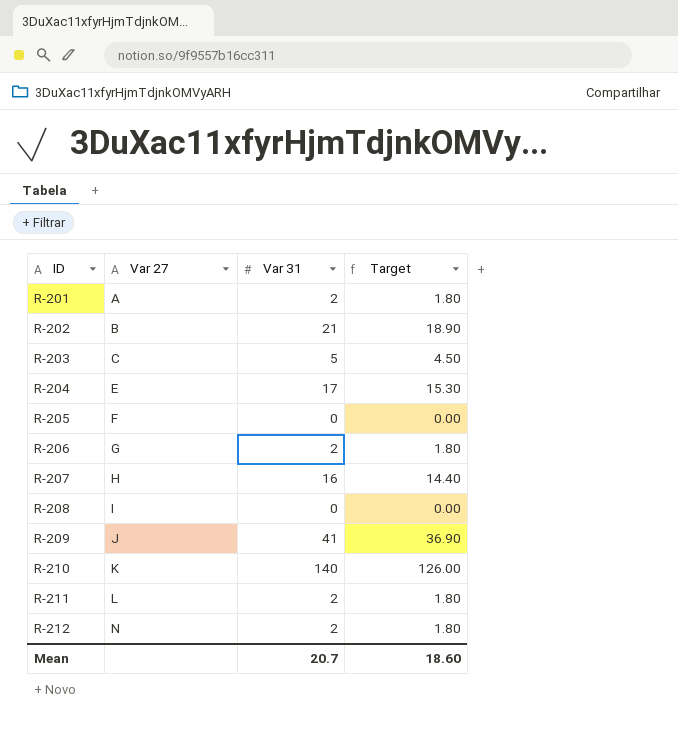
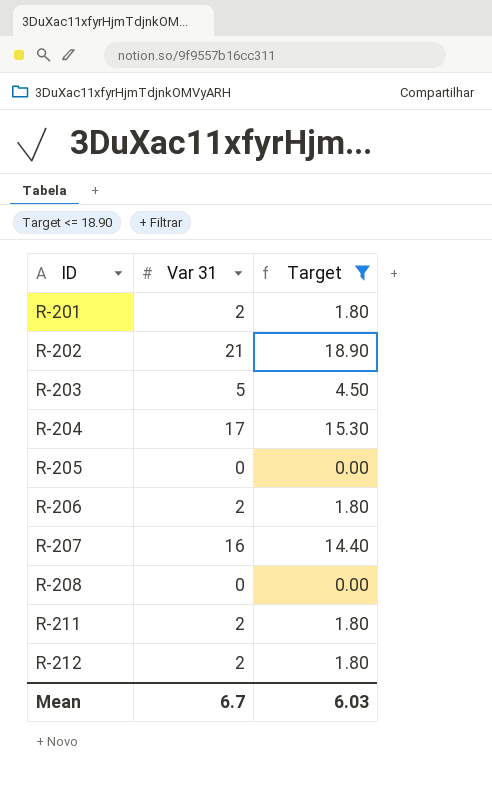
filter: none -> Target <= 18.90
column Var 27 | position: 2 -> none
Mean | Var 31: 20.7 -> 6.7
Mean | Target: 18.60 -> 6.03

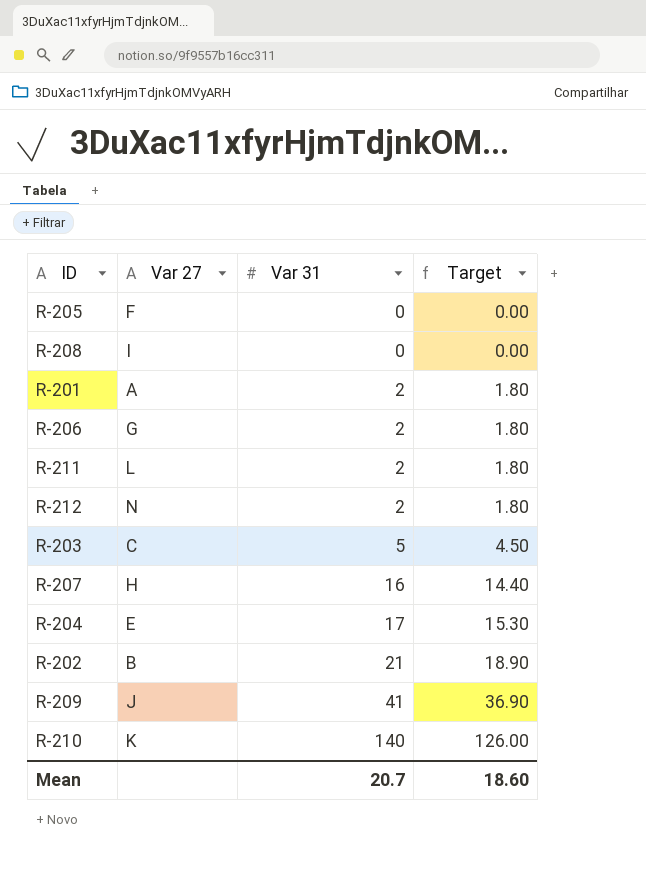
filter: Target <= 18.90 -> none
row order: ID ascending -> Var 31 ascending
column Var 27 | position: none -> 2
Mean | Var 31: 6.7 -> 20.7
Mean | Target: 6.03 -> 18.60

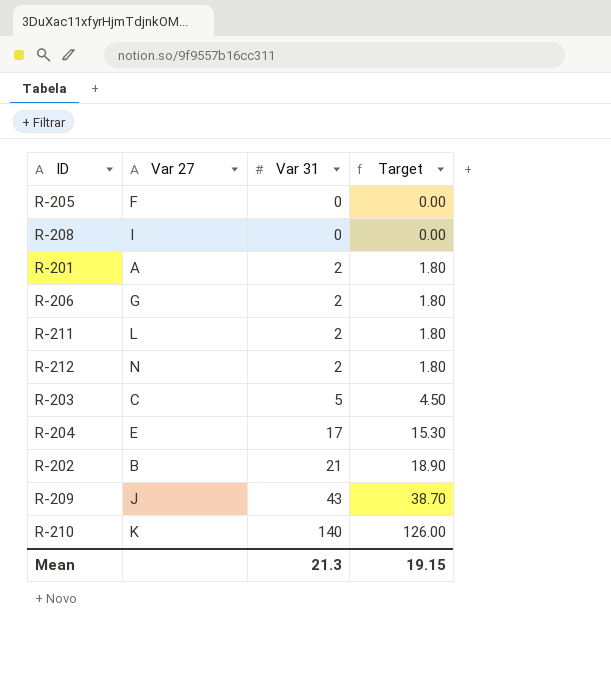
row R-207: H | 16 | 14.40 -> none
R-209 | Var 31: 41 -> 43
R-209 | Target: 36.90 -> 38.70
Mean | Var 31: 20.7 -> 21.3
Mean | Target: 18.60 -> 19.15

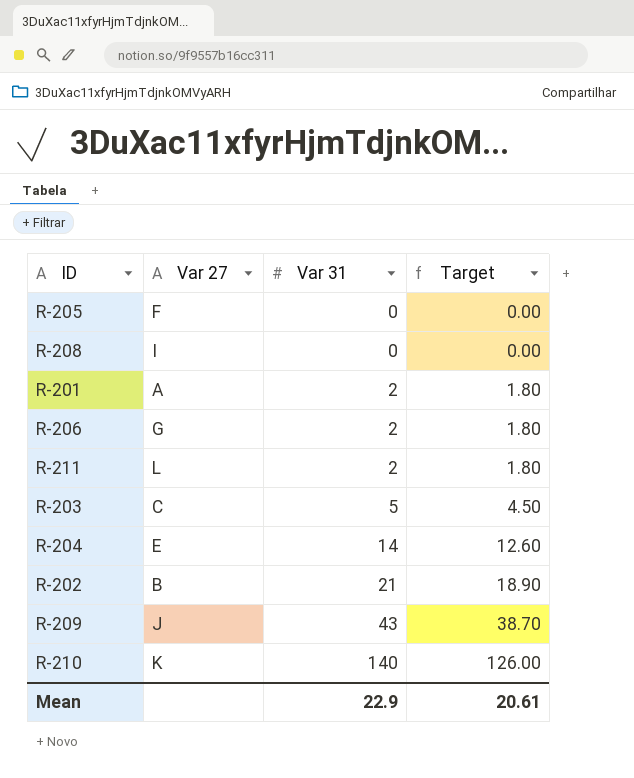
row R-212: N | 2 | 1.80 -> none
R-204 | Var 31: 17 -> 14
R-204 | Target: 15.30 -> 12.60
Mean | Var 31: 21.3 -> 22.9
Mean | Target: 19.15 -> 20.61

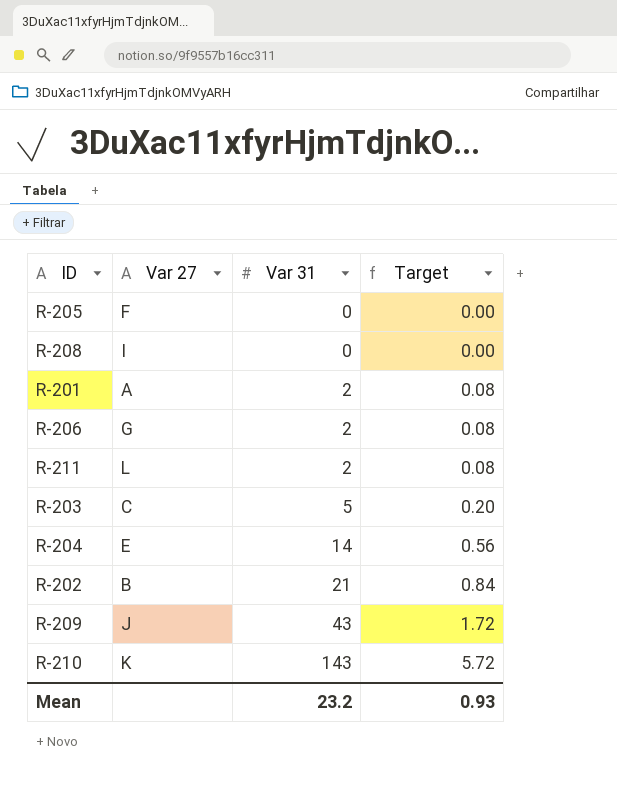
column Target | formula: [Var 31] * 0.9 -> [Var 31] * 0.04
R-210 | Var 31: 140 -> 143
Mean | Var 31: 22.9 -> 23.2
Mean | Target: 20.61 -> 0.93

